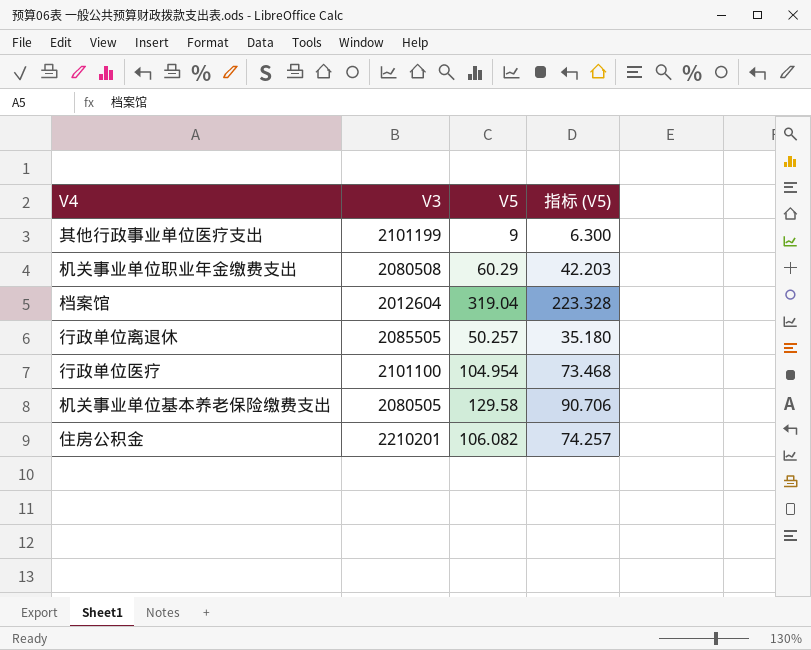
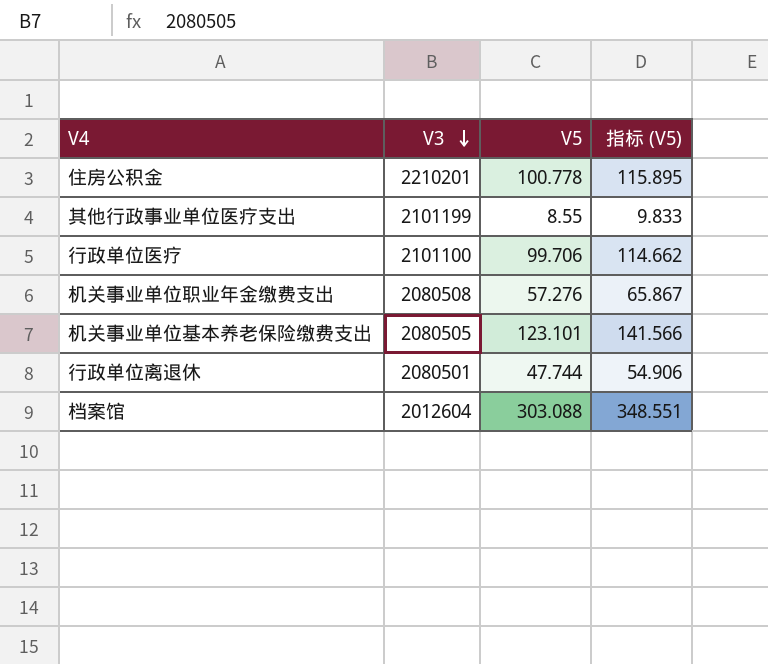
row order: none -> V3 descending
column 指标 (V5) | formula: [V5] * 0.7 -> [V5] * 1.15
住房公积金 | V5: 106.082 -> 100.778
其他行政事业单位医疗支出 | V5: 9 -> 8.55
行政单位医疗 | V5: 104.954 -> 99.706
机关事业单位职业年金缴费支出 | V5: 60.29 -> 57.276
机关事业单位基本养老保险缴费支出 | V5: 129.58 -> 123.101
行政单位离退休 | V3: 2085505 -> 2080501
行政单位离退休 | V5: 50.257 -> 47.744
档案馆 | V5: 319.04 -> 303.088

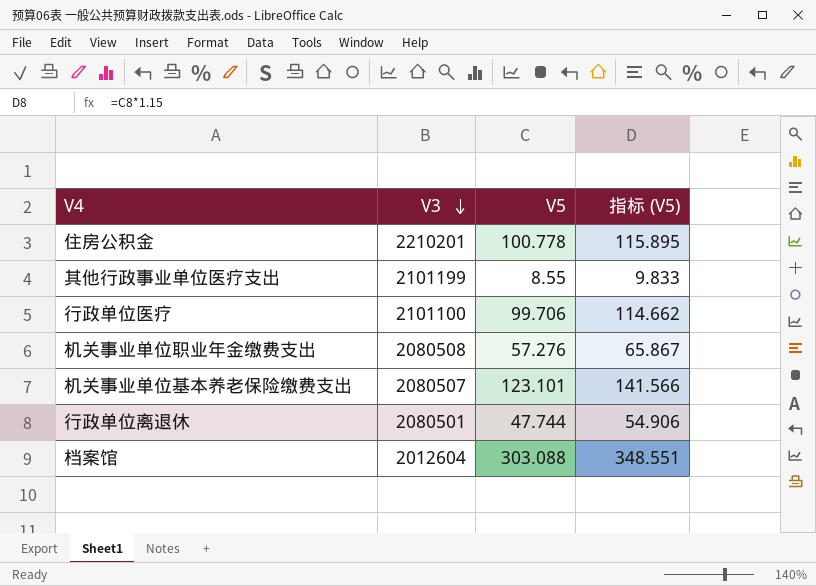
机关事业单位基本养老保险缴费支出 | V3: 2080505 -> 2080507

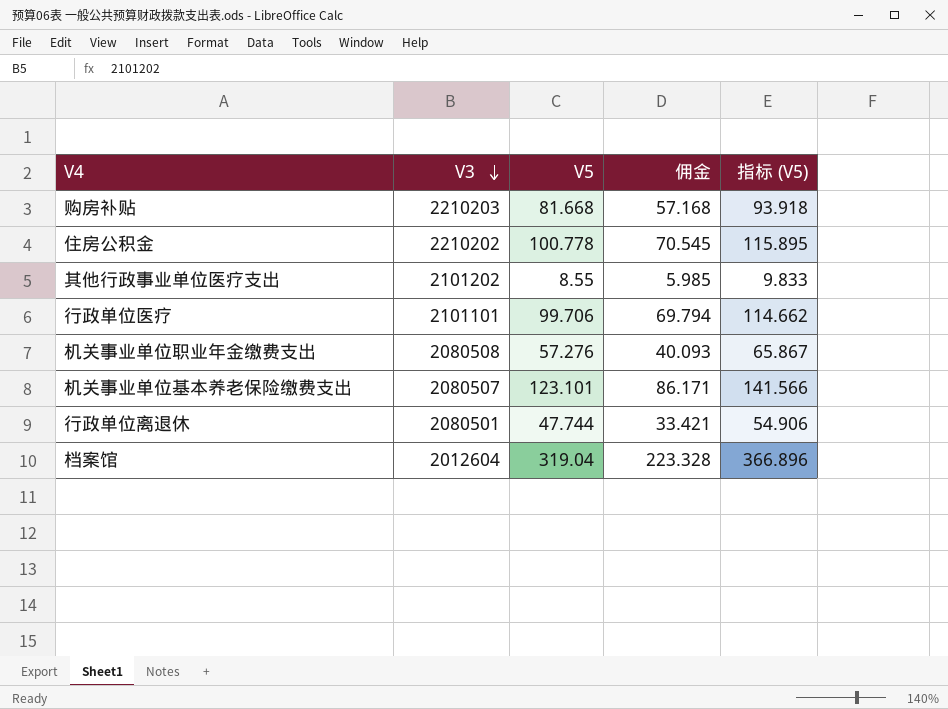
column 佣金 | formula: none -> [V5] * 0.7
row 购房补贴: none -> 2210203 | 81.668 | 57.168 | 93.918
住房公积金 | V3: 2210201 -> 2210202
其他行政事业单位医疗支出 | V3: 2101199 -> 2101202
行政单位医疗 | V3: 2101100 -> 2101101
档案馆 | V5: 303.088 -> 319.04
档案馆 | 指标 (V5): 348.551 -> 366.896

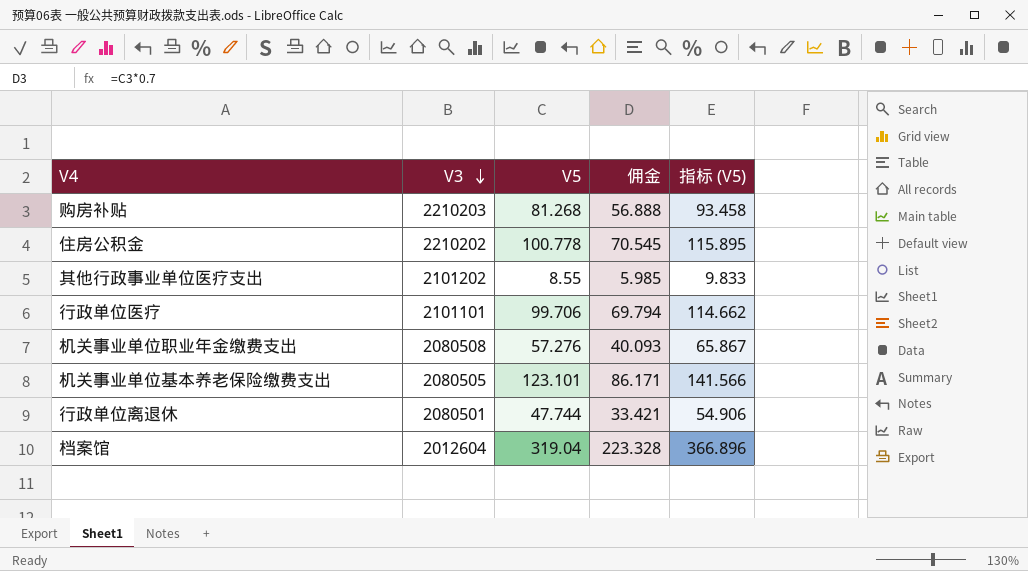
购房补贴 | V5: 81.668 -> 81.268
购房补贴 | 佣金: 57.168 -> 56.888
购房补贴 | 指标 (V5): 93.918 -> 93.458
机关事业单位基本养老保险缴费支出 | V3: 2080507 -> 2080505

